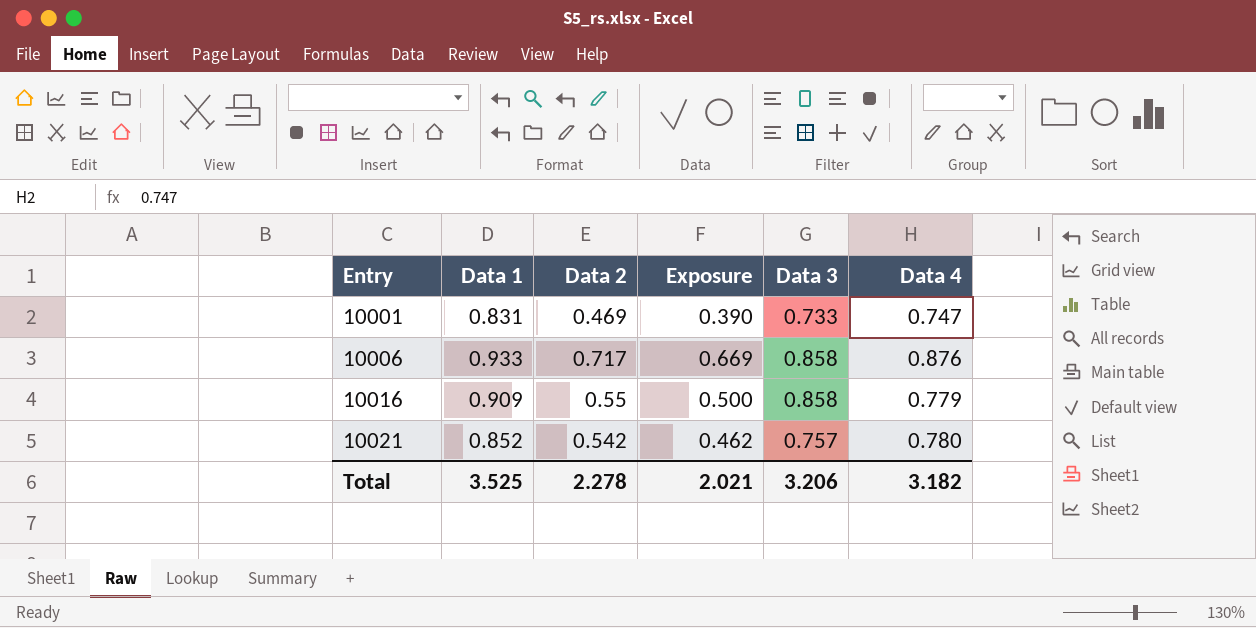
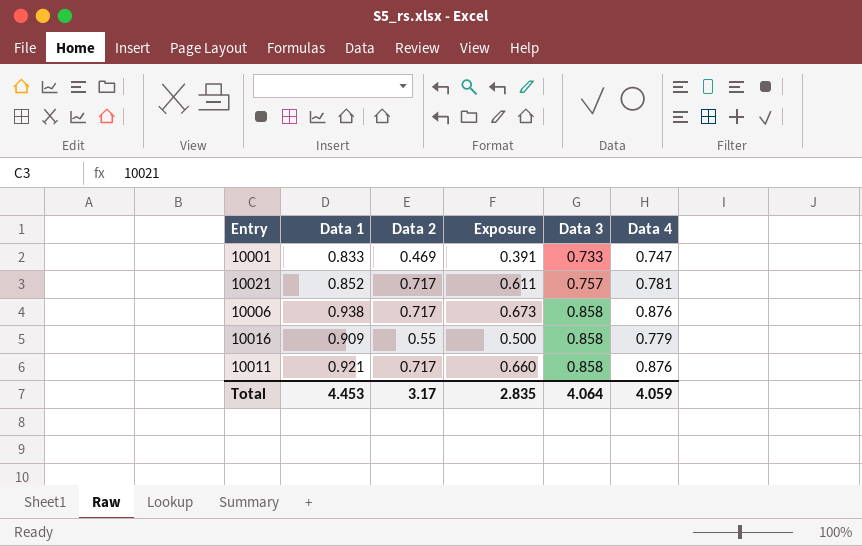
row order: Entry ascending -> Data 3 ascending
10001 | Data 1: 0.831 -> 0.833
10001 | Exposure: 0.390 -> 0.391
10021 | Data 2: 0.542 -> 0.717
10021 | Exposure: 0.462 -> 0.611
10021 | Data 4: 0.780 -> 0.781
10006 | Data 1: 0.933 -> 0.938
10006 | Exposure: 0.669 -> 0.673
row 10011: none -> 0.921 | 0.717 | 0.660 | 0.858 | 0.876
Total | Data 1: 3.525 -> 4.453
Total | Data 2: 2.278 -> 3.17
Total | Exposure: 2.021 -> 2.835
Total | Data 3: 3.206 -> 4.064
Total | Data 4: 3.182 -> 4.059

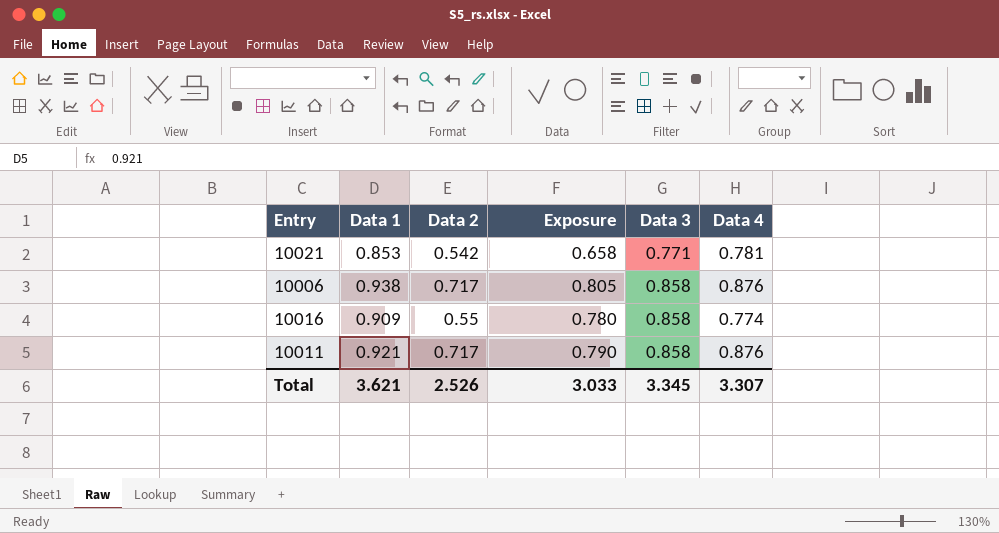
column Exposure | formula: [Data 1] * [Data 2] -> [Data 1] * [Data 3]
row 10001: 0.833 | 0.469 | 0.391 | 0.733 | 0.747 -> none
10021 | Data 1: 0.852 -> 0.853
10021 | Data 2: 0.717 -> 0.542
10021 | Data 3: 0.757 -> 0.771
10016 | Data 4: 0.779 -> 0.774
Total | Data 1: 4.453 -> 3.621
Total | Data 2: 3.17 -> 2.526
Total | Exposure: 2.835 -> 3.033
Total | Data 3: 4.064 -> 3.345
Total | Data 4: 4.059 -> 3.307

